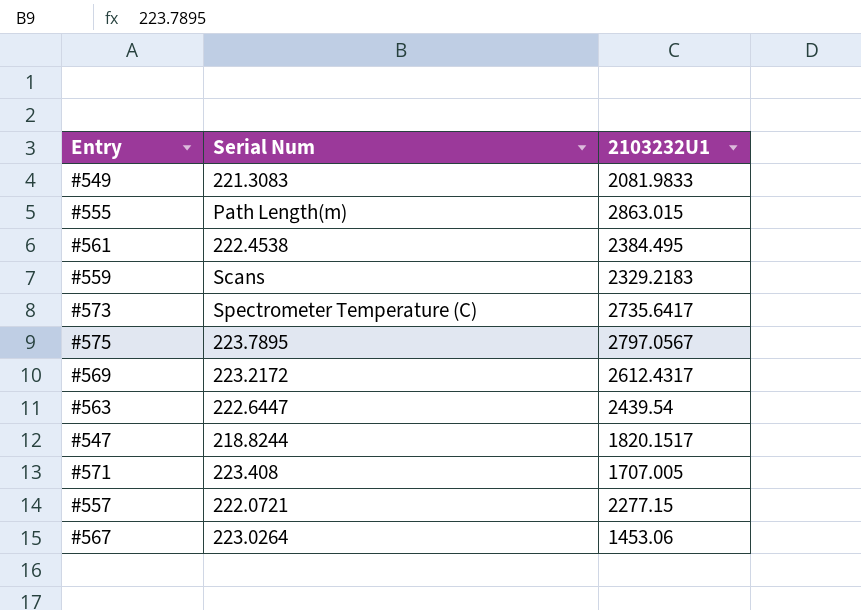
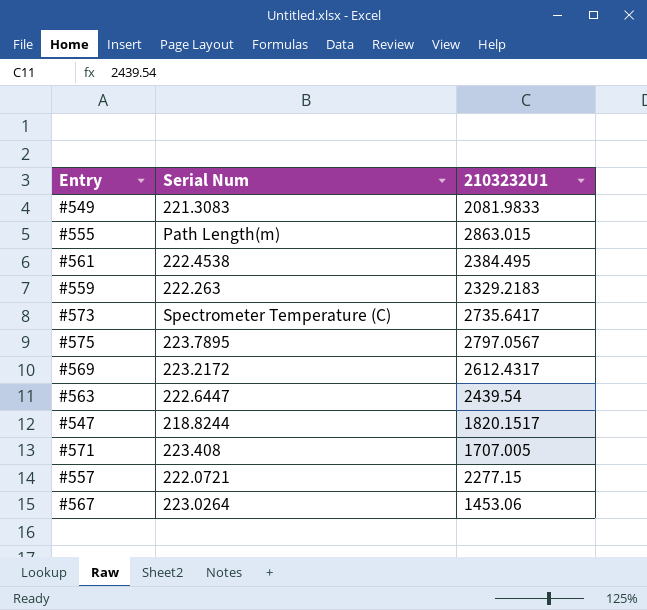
#559 | Serial Num: Scans -> 222.263

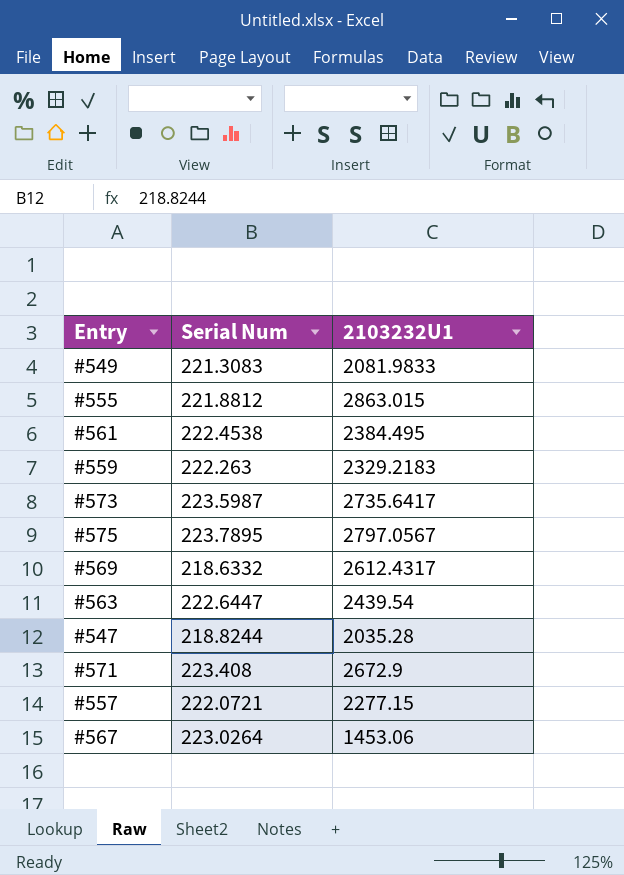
#555 | Serial Num: Path Length(m) -> 221.8812
#573 | Serial Num: Spectrometer Temperature (C) -> 223.5987
#569 | Serial Num: 223.2172 -> 218.6332
#547 | 2103232U1: 1820.1517 -> 2035.28
#571 | 2103232U1: 1707.005 -> 2672.9

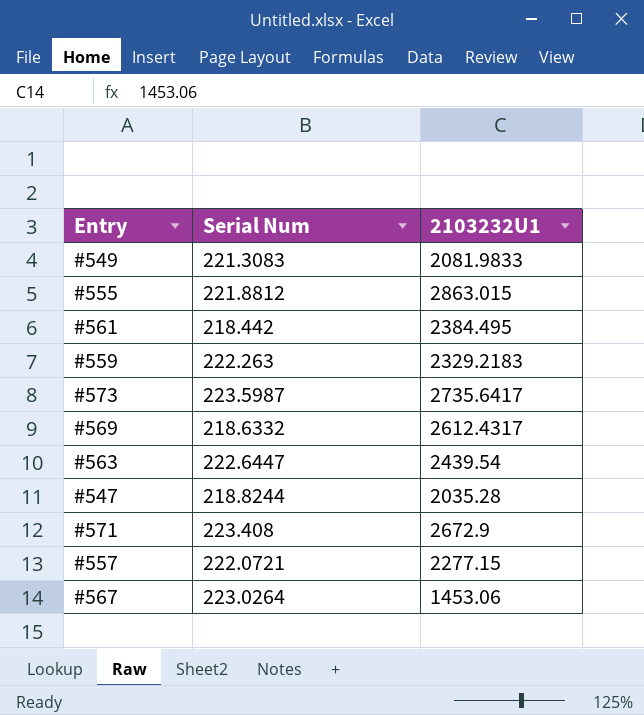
row #575: 223.7895 | 2797.0567 -> none
#561 | Serial Num: 222.4538 -> 218.442

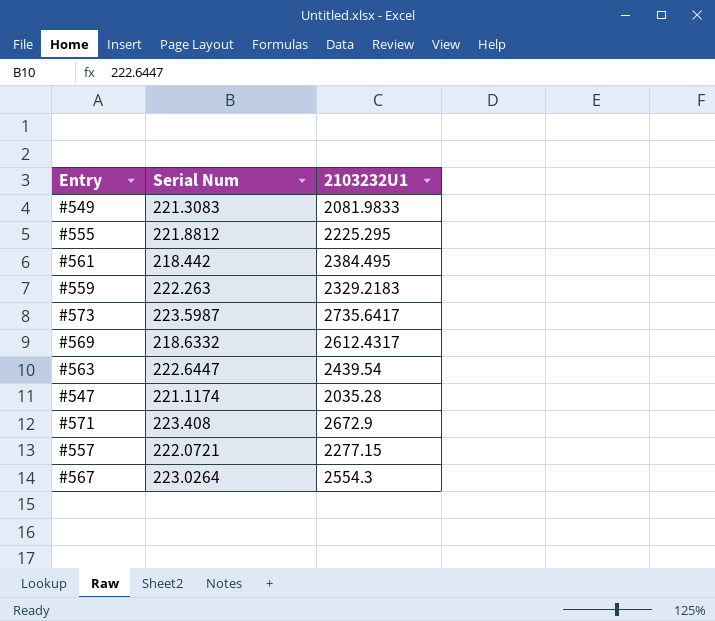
#555 | 2103232U1: 2863.015 -> 2225.295
#547 | Serial Num: 218.8244 -> 221.1174
#567 | 2103232U1: 1453.06 -> 2554.3

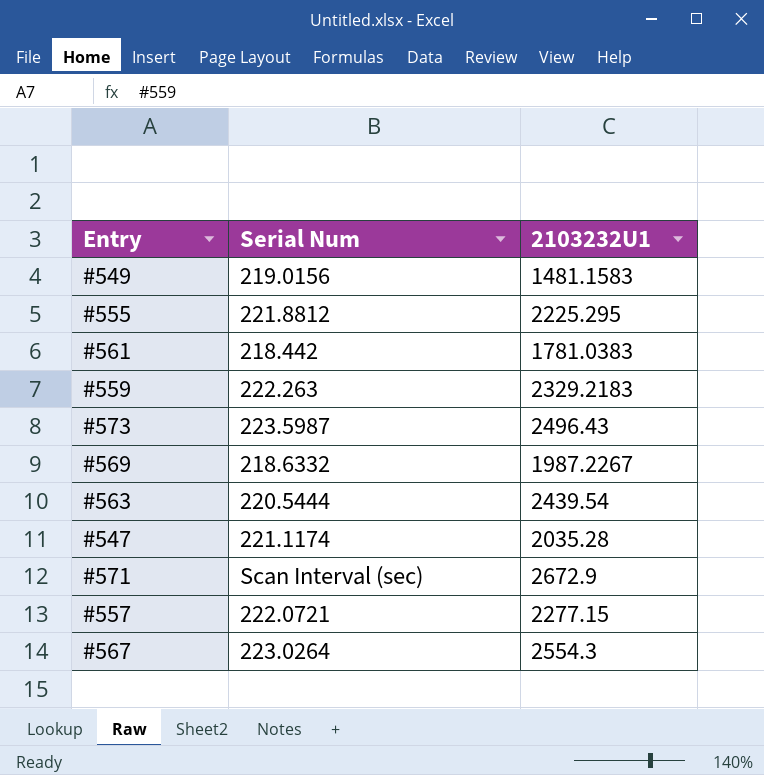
#549 | Serial Num: 221.3083 -> 219.0156
#549 | 2103232U1: 2081.9833 -> 1481.1583
#561 | 2103232U1: 2384.495 -> 1781.0383
#573 | 2103232U1: 2735.6417 -> 2496.43
#569 | 2103232U1: 2612.4317 -> 1987.2267
#563 | Serial Num: 222.6447 -> 220.5444
#571 | Serial Num: 223.408 -> Scan Interval (sec)

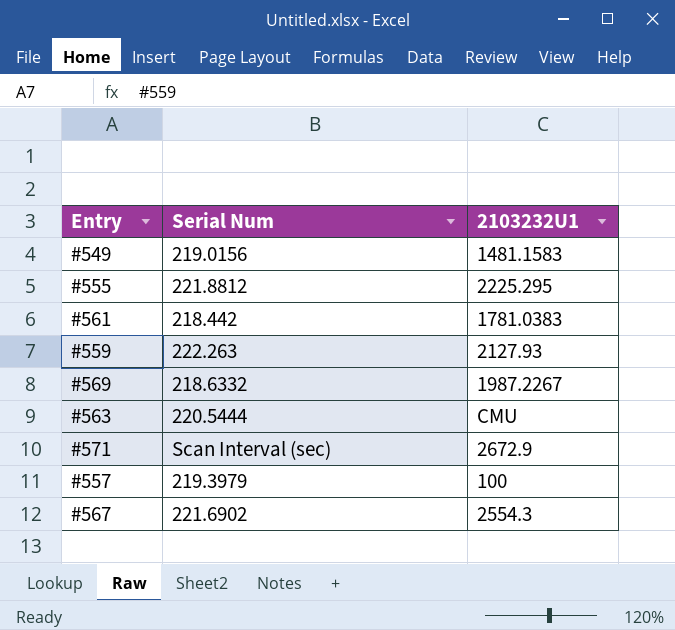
row #573: 223.5987 | 2496.43 -> none
row #547: 221.1174 | 2035.28 -> none
#559 | 2103232U1: 2329.2183 -> 2127.93
#563 | 2103232U1: 2439.54 -> CMU
#557 | Serial Num: 222.0721 -> 219.3979
#557 | 2103232U1: 2277.15 -> 100
#567 | Serial Num: 223.0264 -> 221.6902

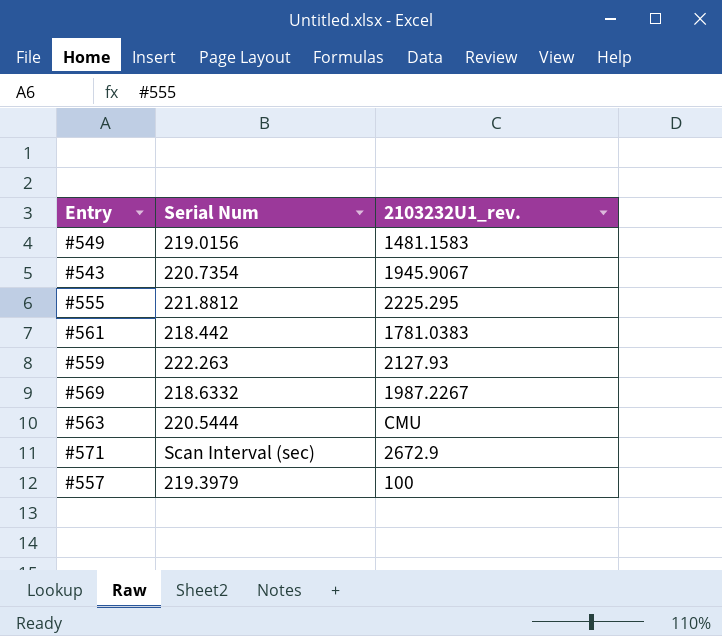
column name: 2103232U1 -> 2103232U1_rev.
row #567: 221.6902 | 2554.3 -> none
row #543: none -> 220.7354 | 1945.9067

